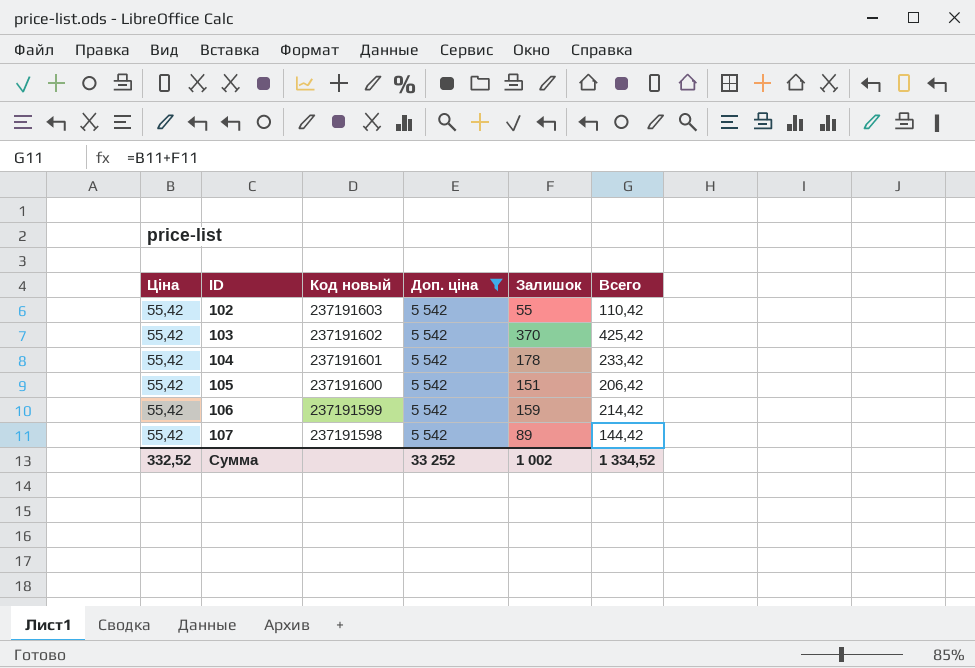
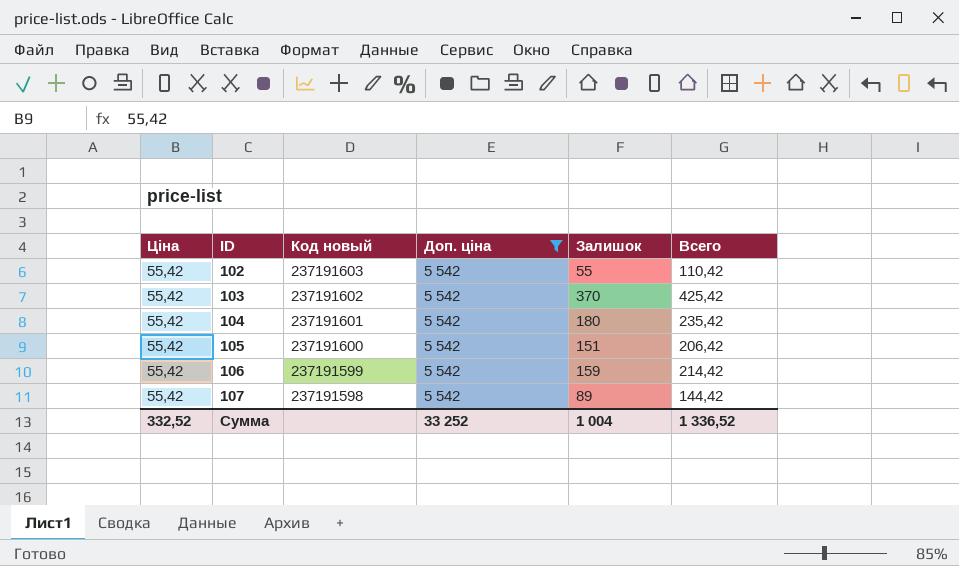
104 | Залишок: 178 -> 180
104 | Всего: 233,42 -> 235,42
Сумма | Залишок: 1 002 -> 1 004
Сумма | Всего: 1 334,52 -> 1 336,52

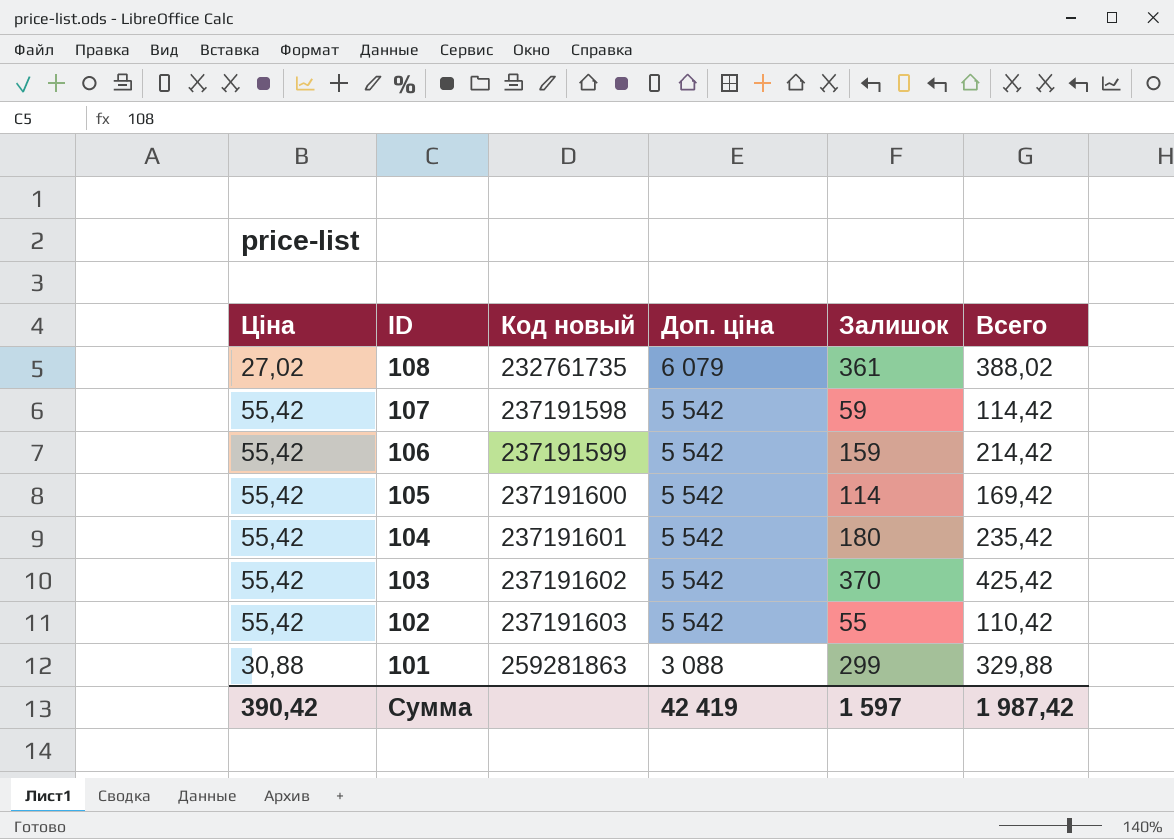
filter: Доп. ціна = 5 542 -> none
row order: ID ascending -> ID descending
107 | Залишок: 89 -> 59
107 | Всего: 144,42 -> 114,42
105 | Залишок: 151 -> 114
105 | Всего: 206,42 -> 169,42
Сумма | Ціна: 332,52 -> 390,42
Сумма | Доп. ціна: 33 252 -> 42 419
Сумма | Залишок: 1 004 -> 1 597
Сумма | Всего: 1 336,52 -> 1 987,42

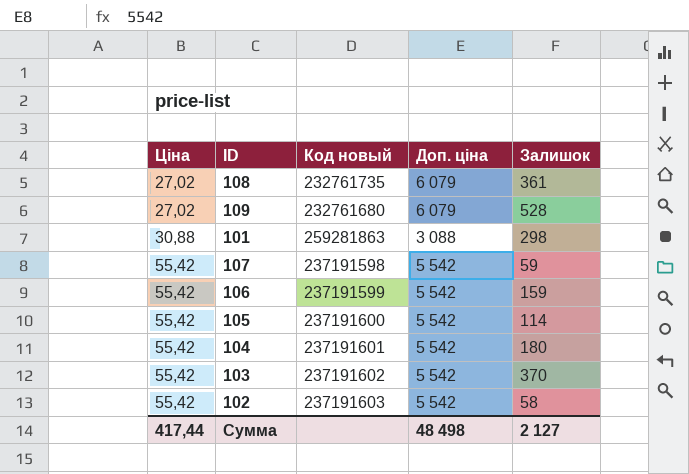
row order: ID descending -> Ціна ascending
column Всего | formula: [Ціна] + [Залишок] -> none
row 109: none -> 27,02 | 232761680 | 6 079 | 528
101 | Залишок: 299 -> 298
102 | Залишок: 55 -> 58
Сумма | Ціна: 390,42 -> 417,44
Сумма | Доп. ціна: 42 419 -> 48 498
Сумма | Залишок: 1 597 -> 2 127

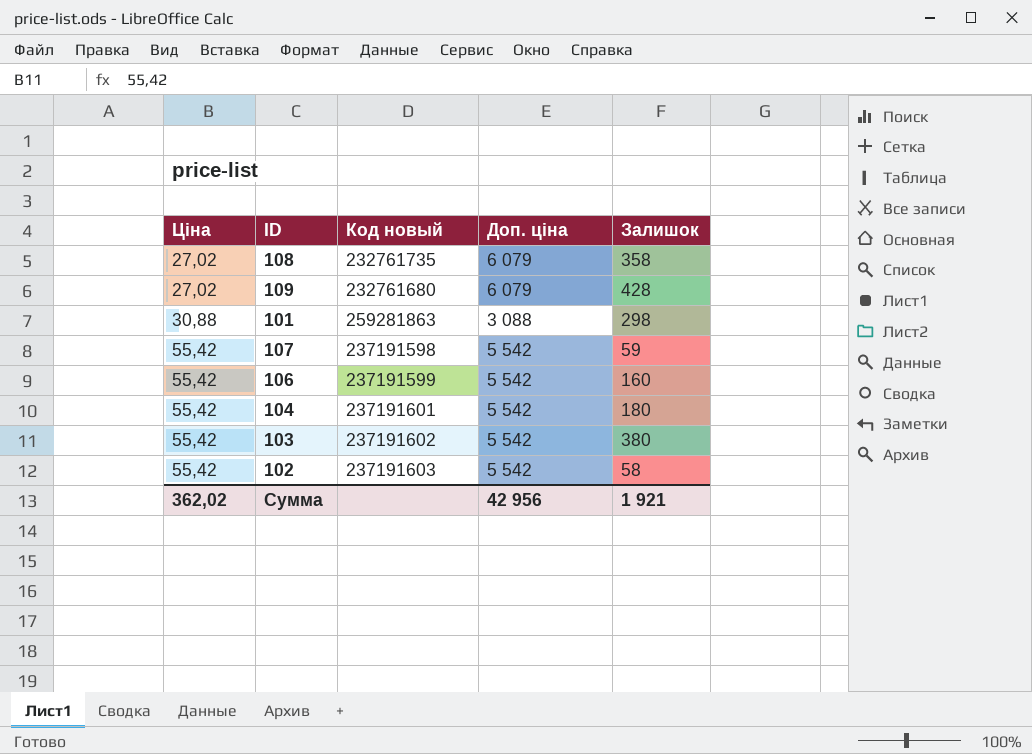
row 105: 55,42 | 237191600 | 5 542 | 114 -> none
108 | Залишок: 361 -> 358
109 | Залишок: 528 -> 428
106 | Залишок: 159 -> 160
103 | Залишок: 370 -> 380
Сумма | Ціна: 417,44 -> 362,02
Сумма | Доп. ціна: 48 498 -> 42 956
Сумма | Залишок: 2 127 -> 1 921

